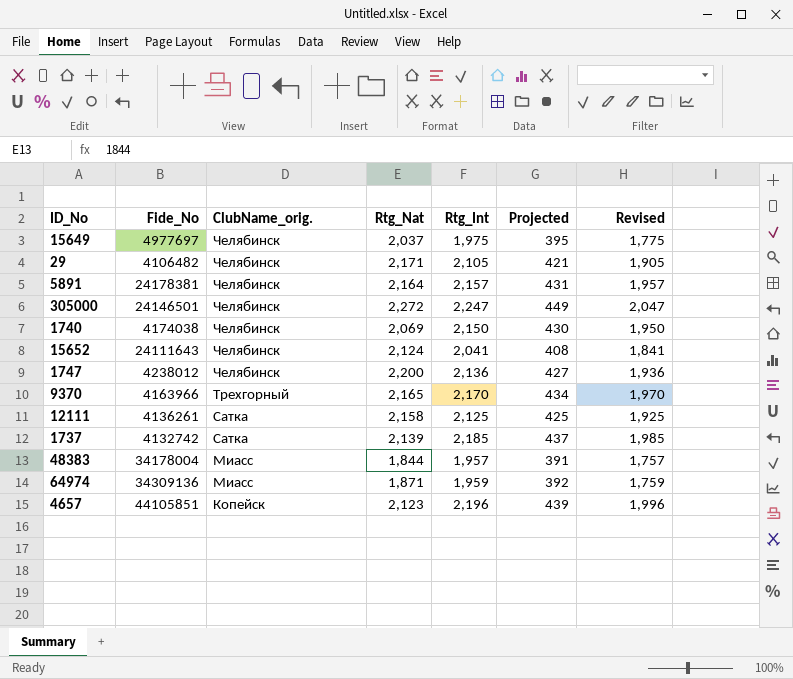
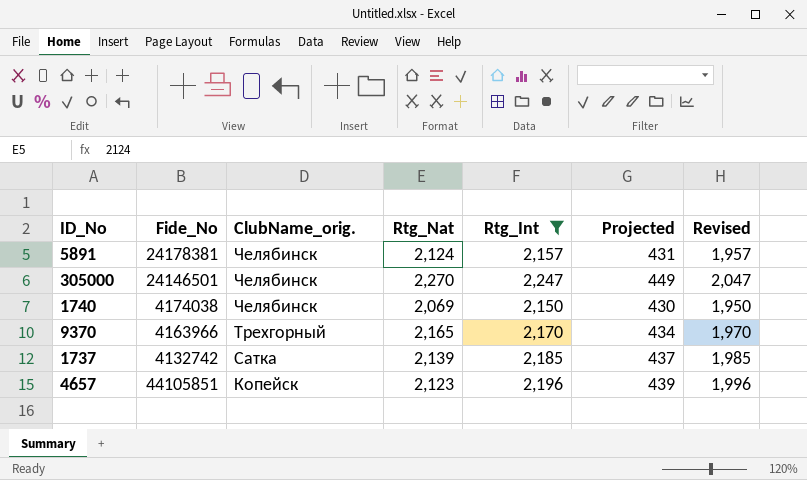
filter: none -> Rtg_Int >= 2,150
5891 | Rtg_Nat: 2,164 -> 2,124
305000 | Rtg_Nat: 2,272 -> 2,270

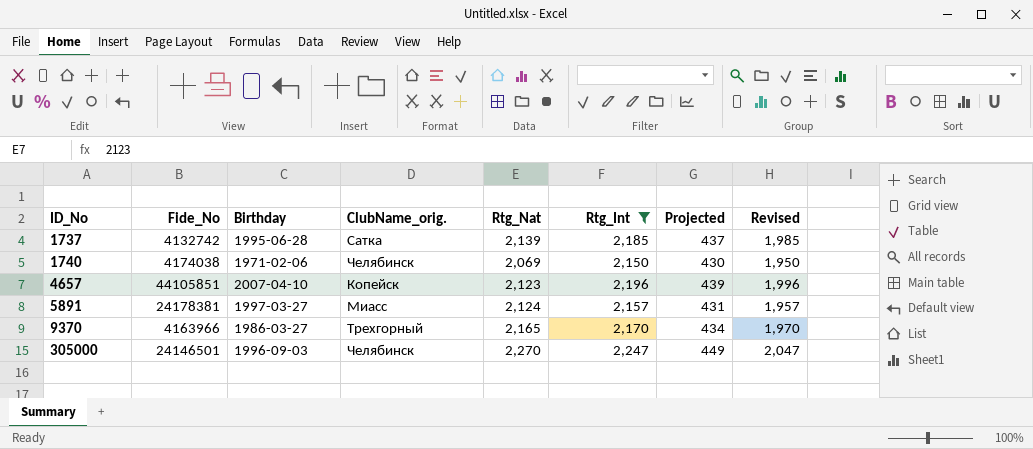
row order: ClubName_orig. descending -> ID_No ascending
column Birthday | position: none -> 3
5891 | ClubName_orig.: Челябинск -> Миасс

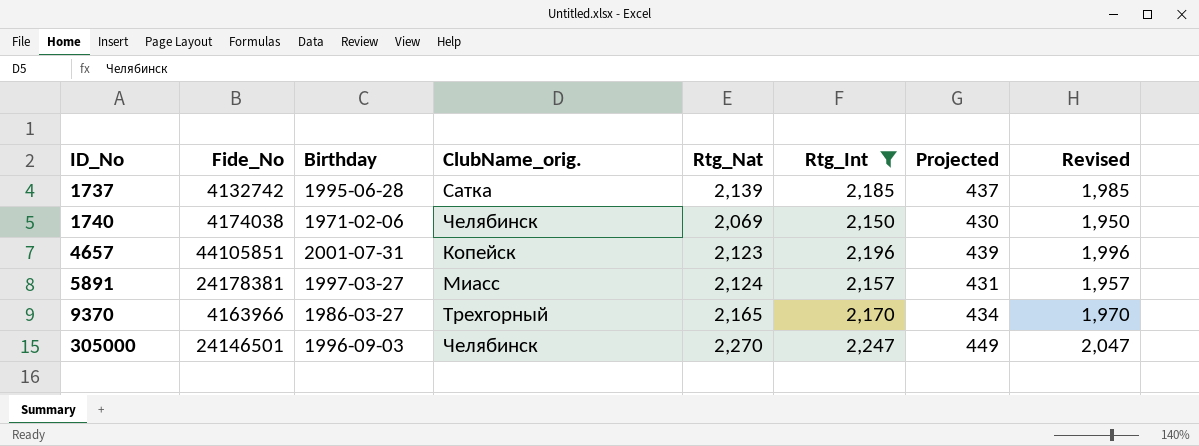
4657 | Birthday: 2007-04-10 -> 2001-07-31

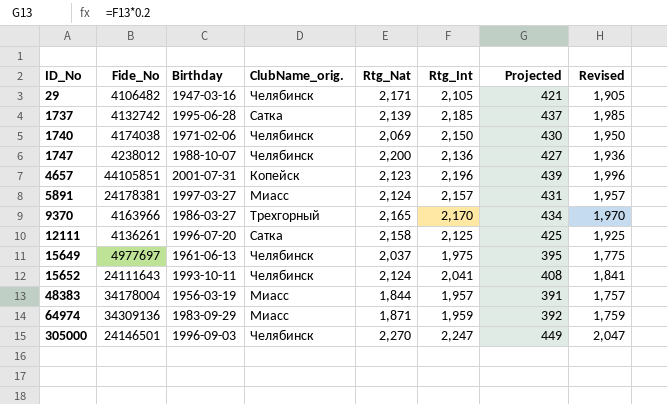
filter: Rtg_Int >= 2,150 -> none

